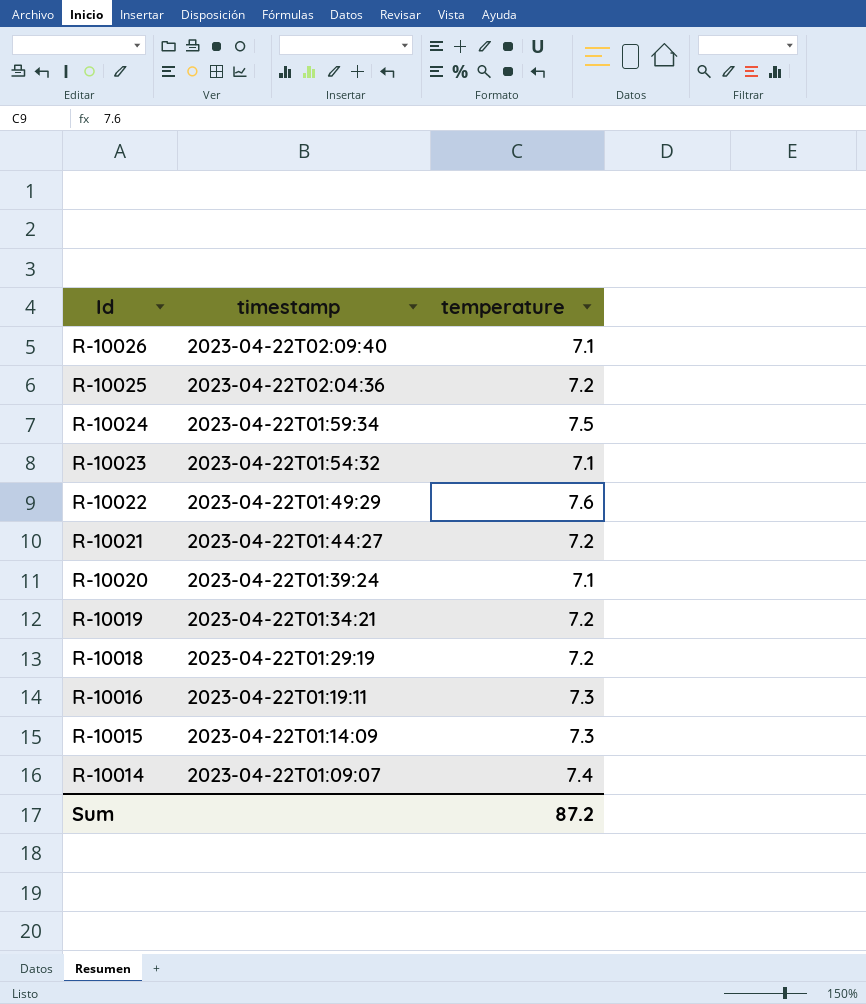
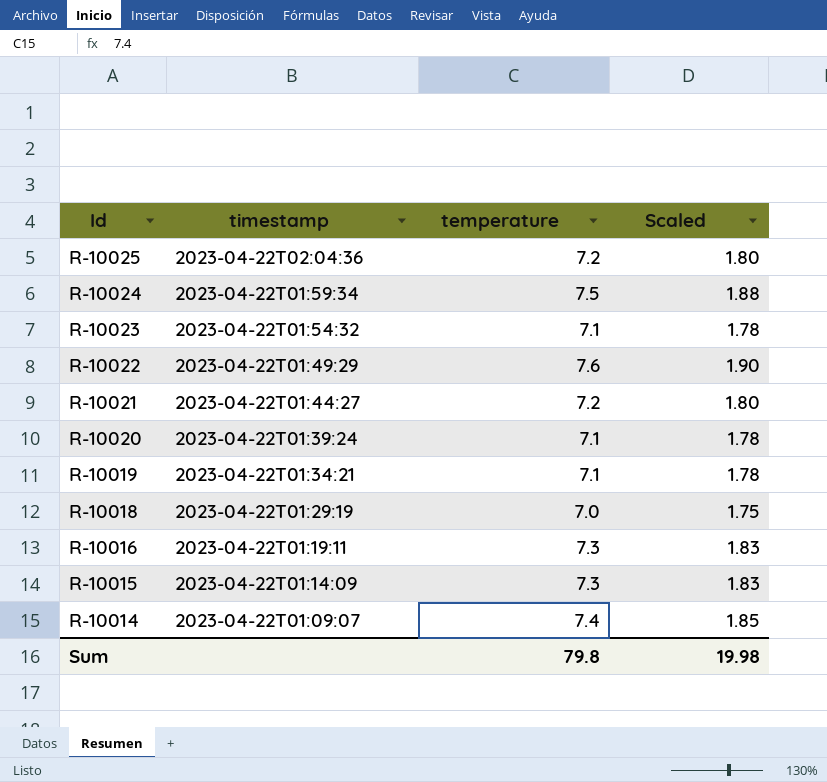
column Scaled | formula: none -> [temperature] * 0.25
row R-10026: 2023-04-22T02:09:40 | 7.1 -> none
R-10019 | temperature: 7.2 -> 7.1
R-10018 | temperature: 7.2 -> 7.0
Sum | temperature: 87.2 -> 79.8

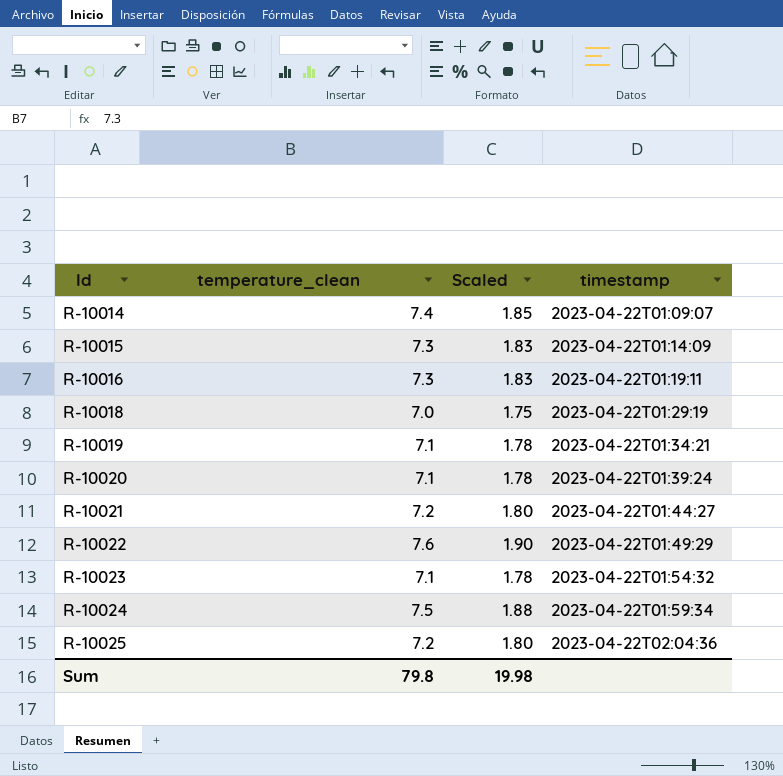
row order: Id descending -> Id ascending
column name: temperature -> temperature_clean
column timestamp | position: 2 -> 4

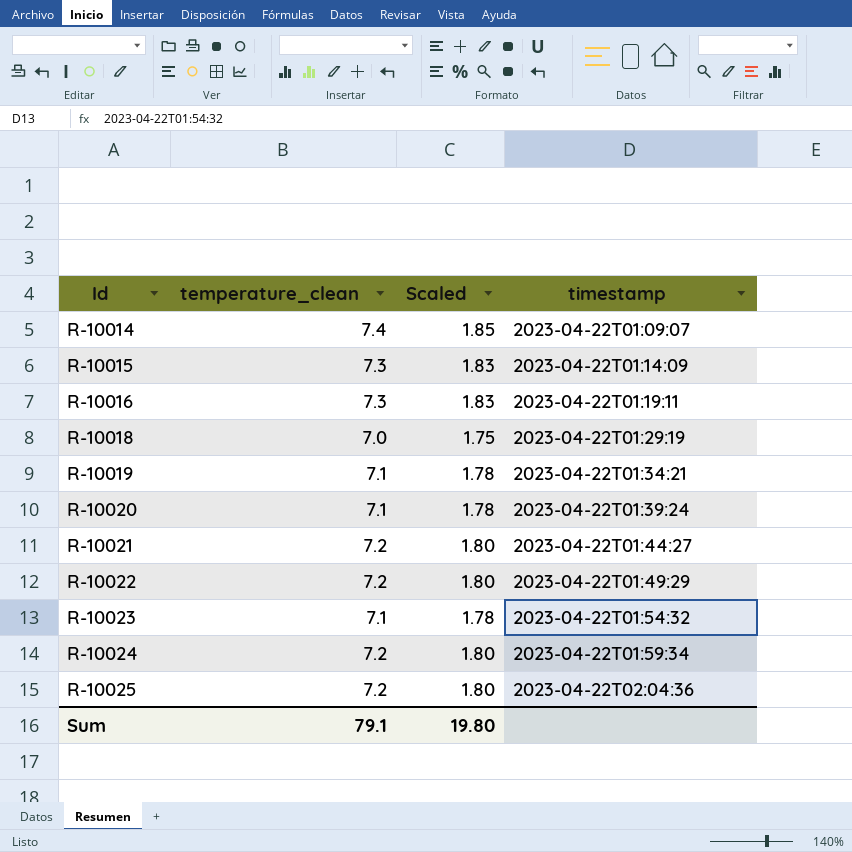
R-10022 | temperature_clean: 7.6 -> 7.2
R-10022 | Scaled: 1.90 -> 1.80
R-10024 | temperature_clean: 7.5 -> 7.2
R-10024 | Scaled: 1.88 -> 1.80
Sum | temperature_clean: 79.8 -> 79.1
Sum | Scaled: 19.98 -> 19.80

